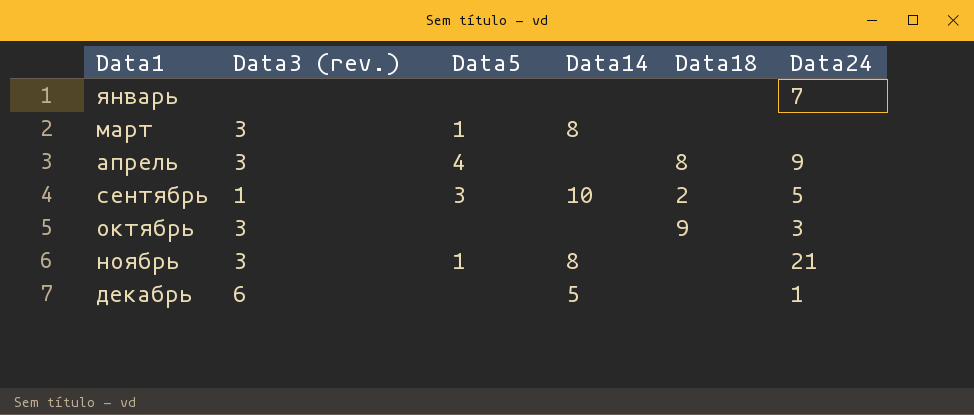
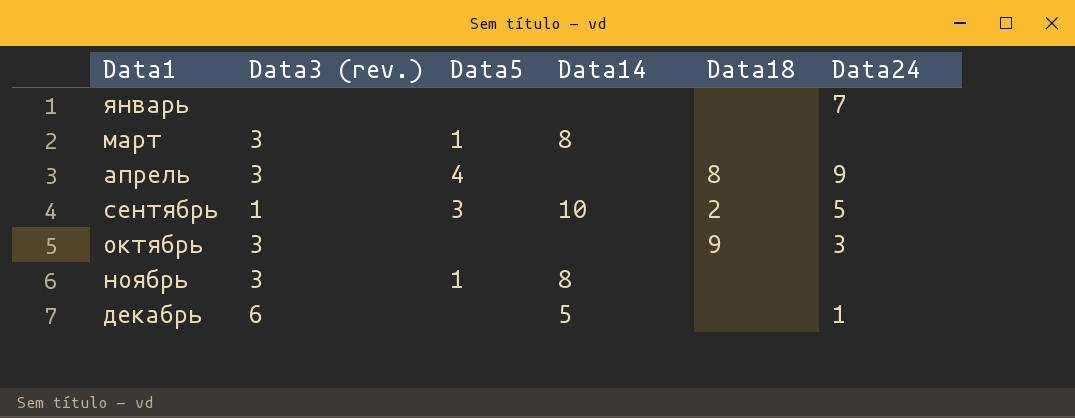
ноябрь | Data24: 21 -> none

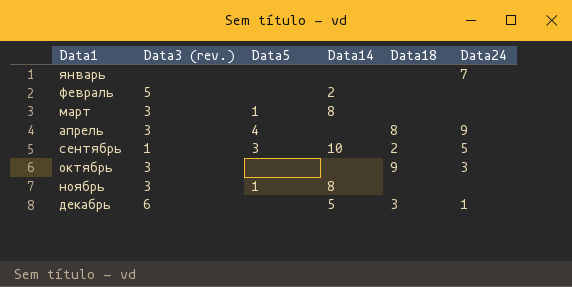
row февраль: none -> 5 | none | 2 | none | none
декабрь | Data18: none -> 3

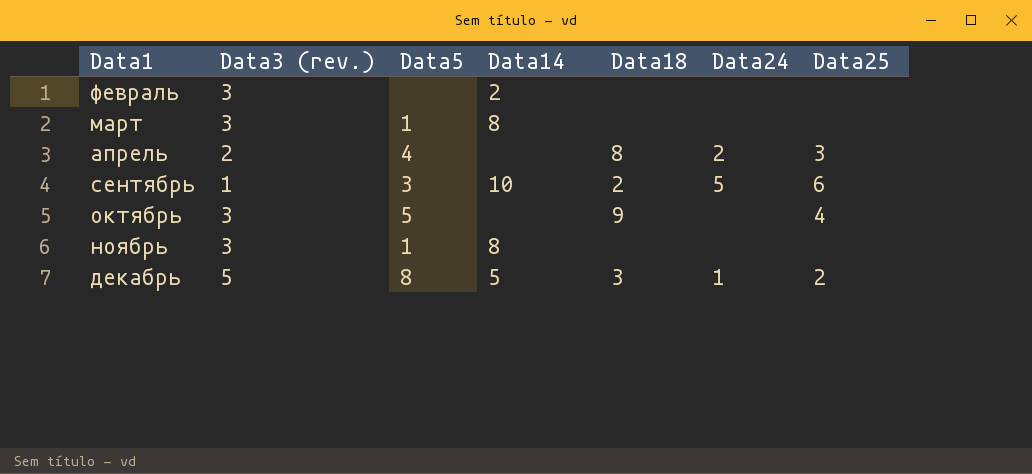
column Data25 | position: none -> 7
row январь: none | none | none | none | 7 -> none
февраль | Data3 (rev.): 5 -> 3
апрель | Data3 (rev.): 3 -> 2
апрель | Data24: 9 -> 2
октябрь | Data5: none -> 5
октябрь | Data24: 3 -> none
декабрь | Data3 (rev.): 6 -> 5
декабрь | Data5: none -> 8

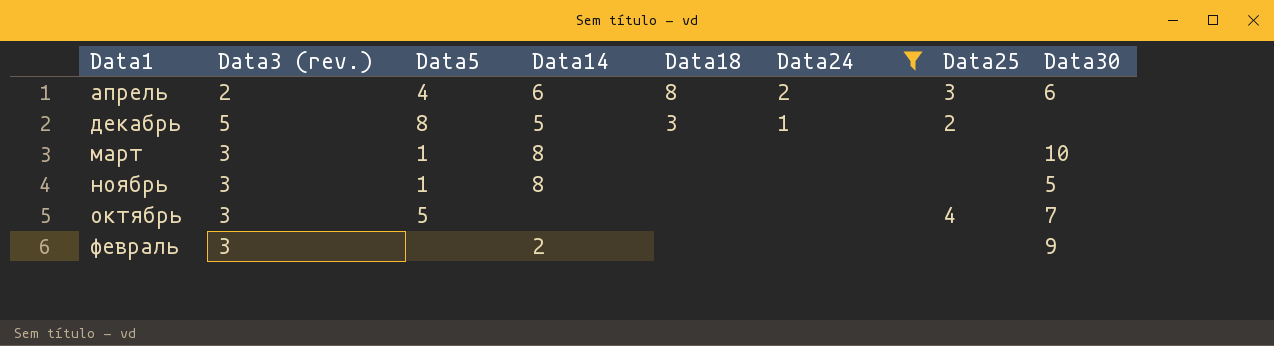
filter: none -> Data24 != 5
row order: none -> Data1 ascending
column Data30 | position: none -> 8
апрель | Data14: none -> 6
октябрь | Data18: 9 -> none

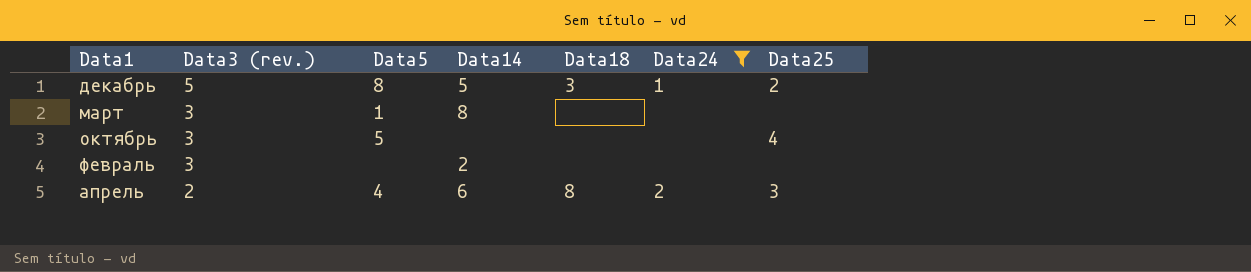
row order: Data1 ascending -> Data3 (rev.) descending
column Data30 | position: 8 -> none
row ноябрь: 3 | 1 | 8 | none | none | none | 5 -> none

